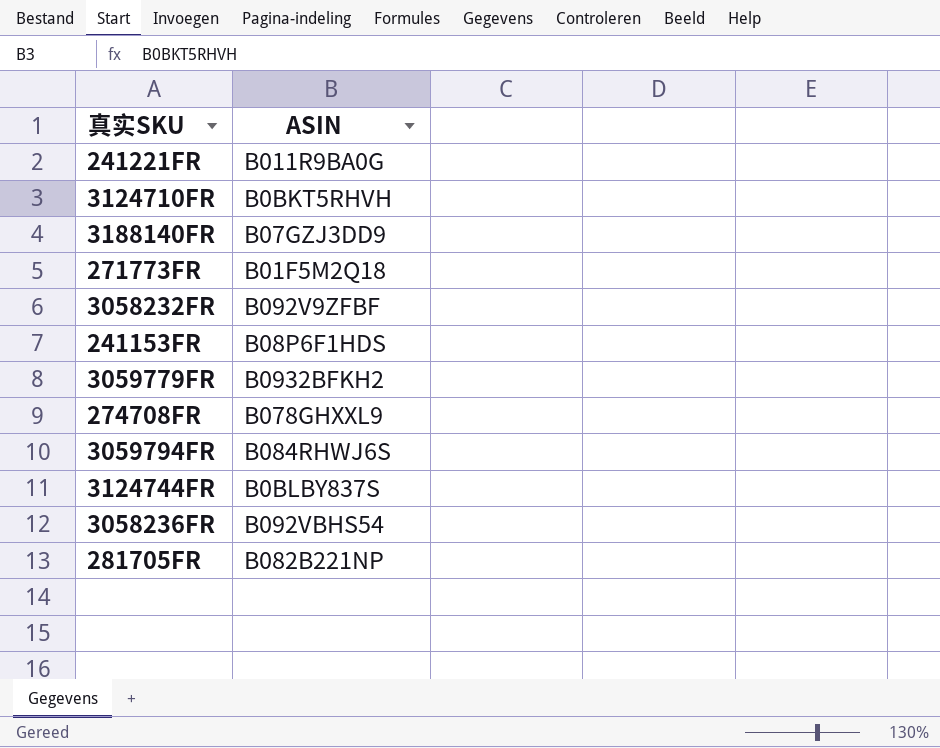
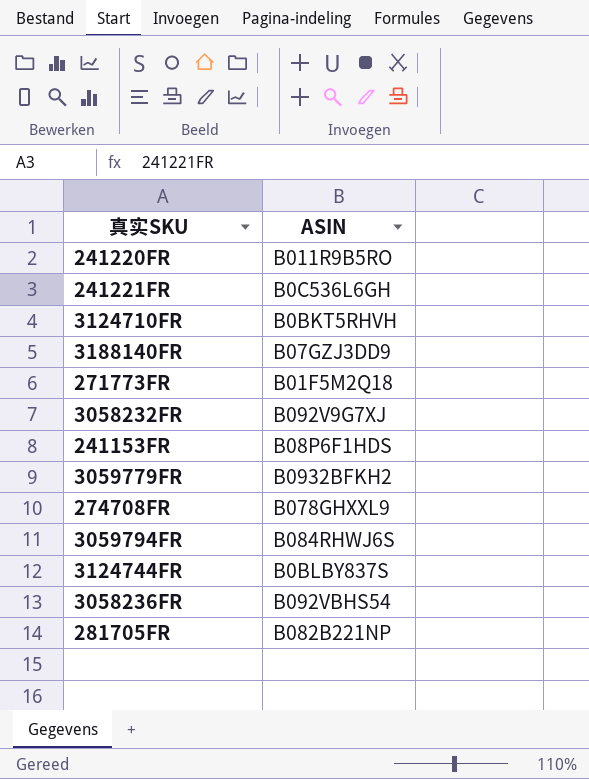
row 241220FR: none -> B011R9B5RO
241221FR | ASIN: B011R9BA0G -> B0C536L6GH
3058232FR | ASIN: B092V9ZFBF -> B092V9G7XJ

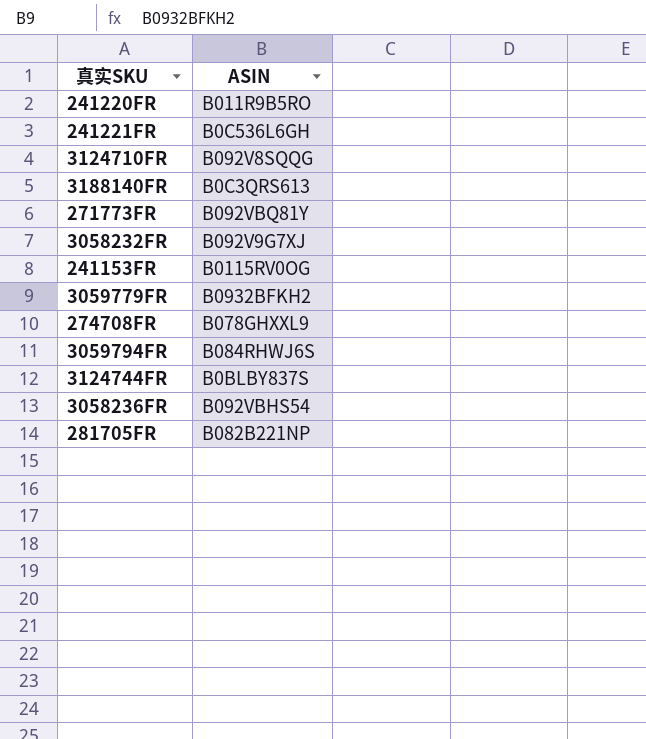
3124710FR | ASIN: B0BKT5RHVH -> B092V8SQQG
3188140FR | ASIN: B07GZJ3DD9 -> B0C3QRS613
271773FR | ASIN: B01F5M2Q18 -> B092VBQ81Y
241153FR | ASIN: B08P6F1HDS -> B0115RV0OG

